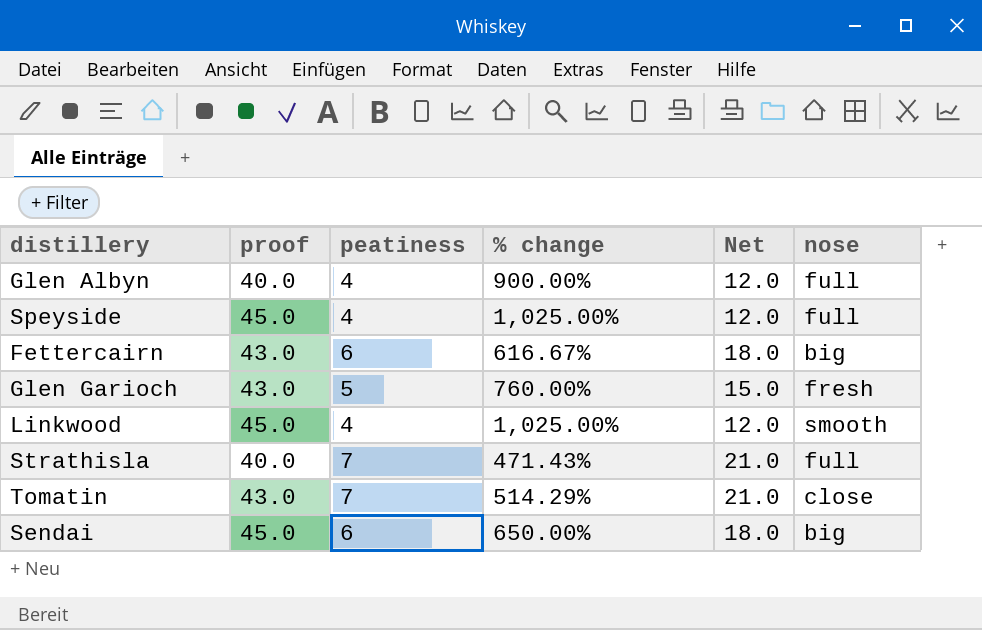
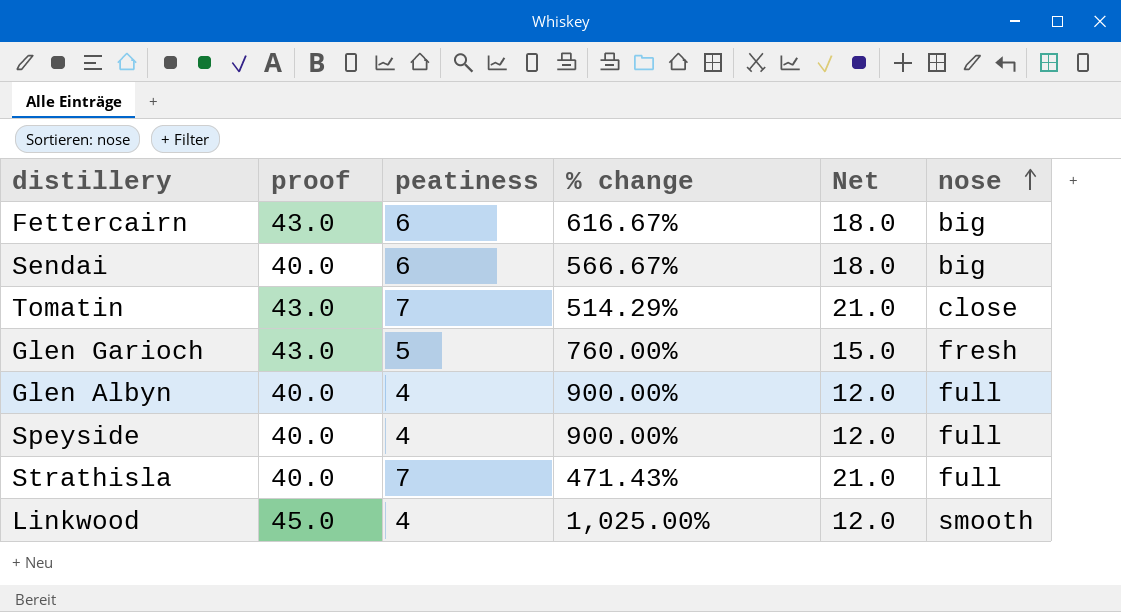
row order: none -> nose ascending
Sendai | proof: 45.0 -> 40.0
Sendai | % change: 650.00% -> 566.67%
Speyside | proof: 45.0 -> 40.0
Speyside | % change: 1,025.00% -> 900.00%

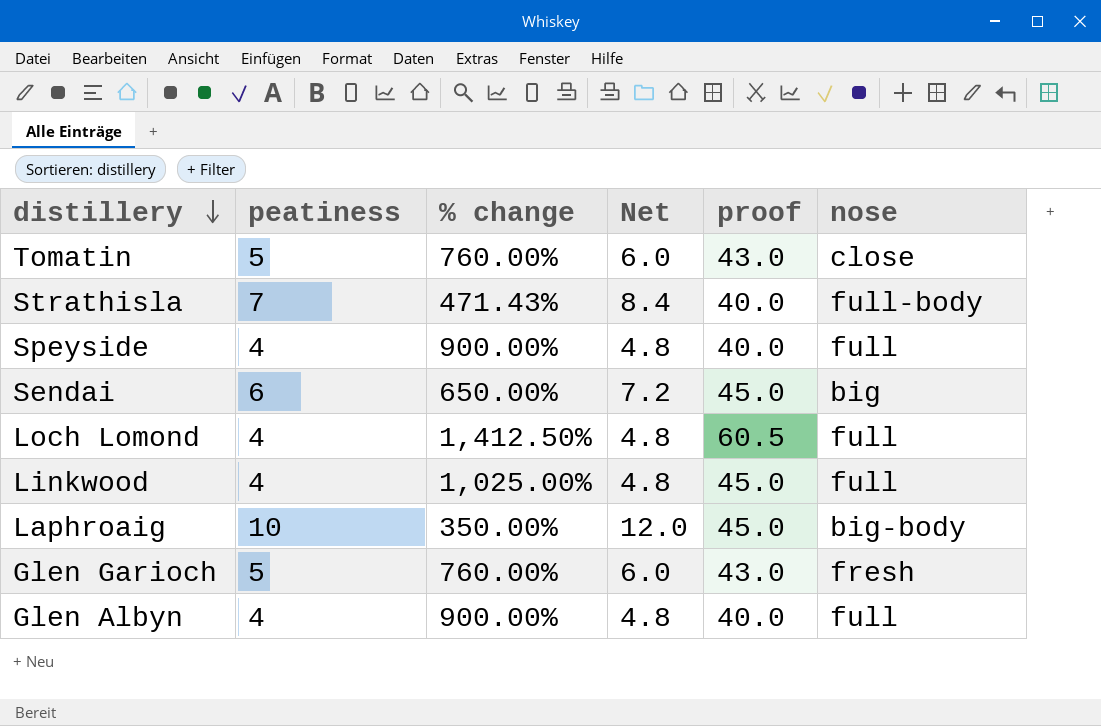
row order: nose ascending -> distillery descending
column Net | formula: [peatiness] * 3 -> [peatiness] * 1.2
column proof | position: 2 -> 5
row Fettercairn: 43.0 | 6 | 616.67% | 18.0 | big -> none
Tomatin | peatiness: 7 -> 5
Tomatin | % change: 514.29% -> 760.00%
Strathisla | nose: full -> full-body
Sendai | % change: 566.67% -> 650.00%
Sendai | proof: 40.0 -> 45.0
row Loch Lomond: none -> 4 | 1,412.50% | 4.8 | 60.5 | full
Linkwood | nose: smooth -> full
row Laphroaig: none -> 10 | 350.00% | 12.0 | 45.0 | big-body

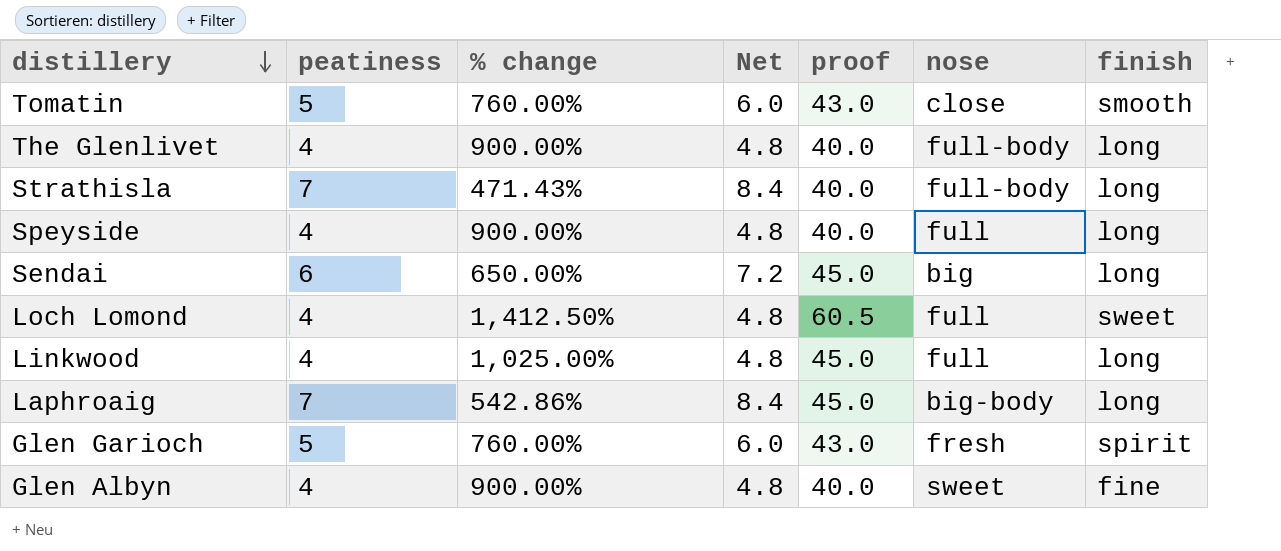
column finish | position: none -> 7
row The Glenlivet: none -> 4 | 900.00% | 4.8 | 40.0 | full-body | long
Laphroaig | peatiness: 10 -> 7
Laphroaig | % change: 350.00% -> 542.86%
Laphroaig | Net: 12.0 -> 8.4
Glen Albyn | nose: full -> sweet

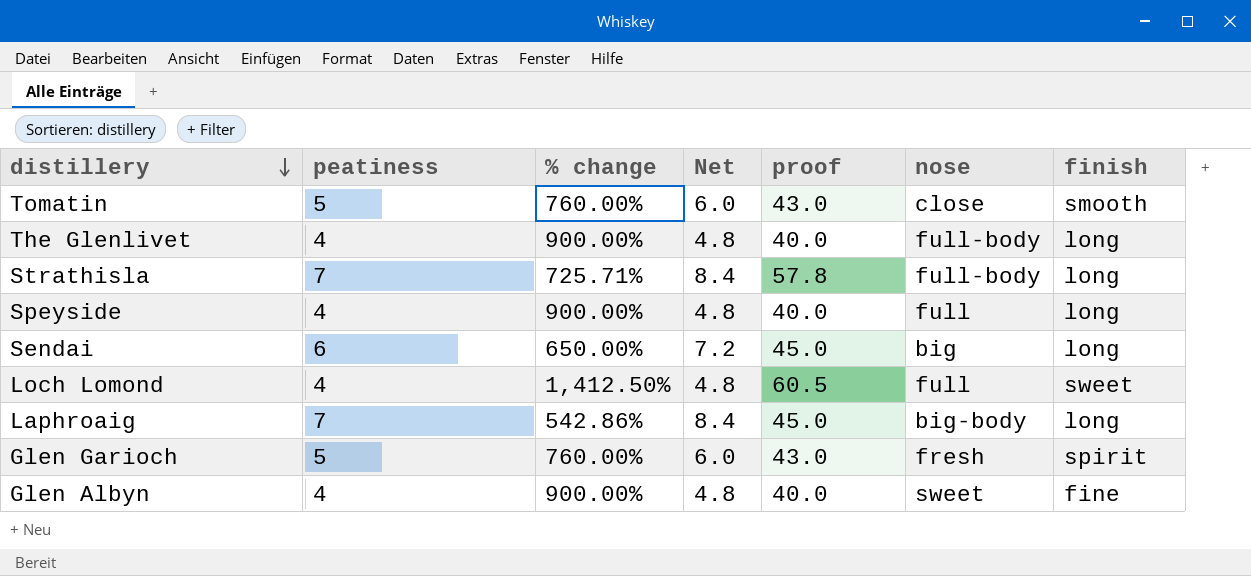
row Linkwood: 4 | 1,025.00% | 4.8 | 45.0 | full | long -> none
Strathisla | % change: 471.43% -> 725.71%
Strathisla | proof: 40.0 -> 57.8

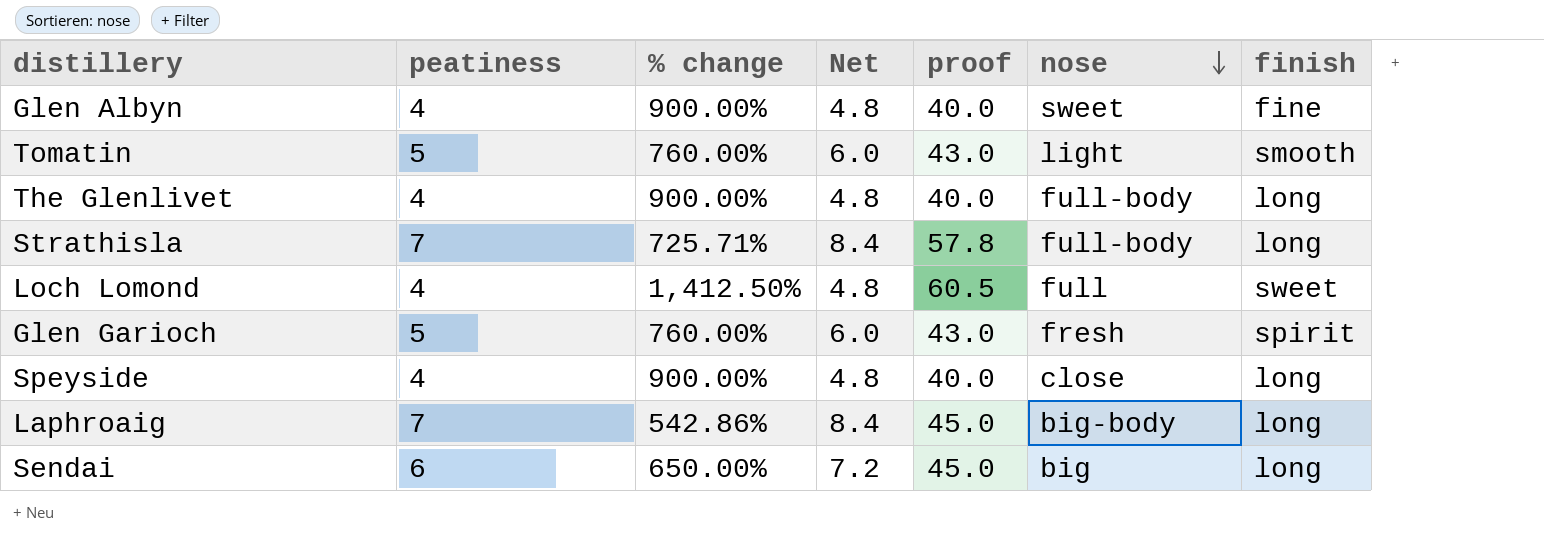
row order: distillery descending -> nose descending
Tomatin | nose: close -> light
Speyside | nose: full -> close

